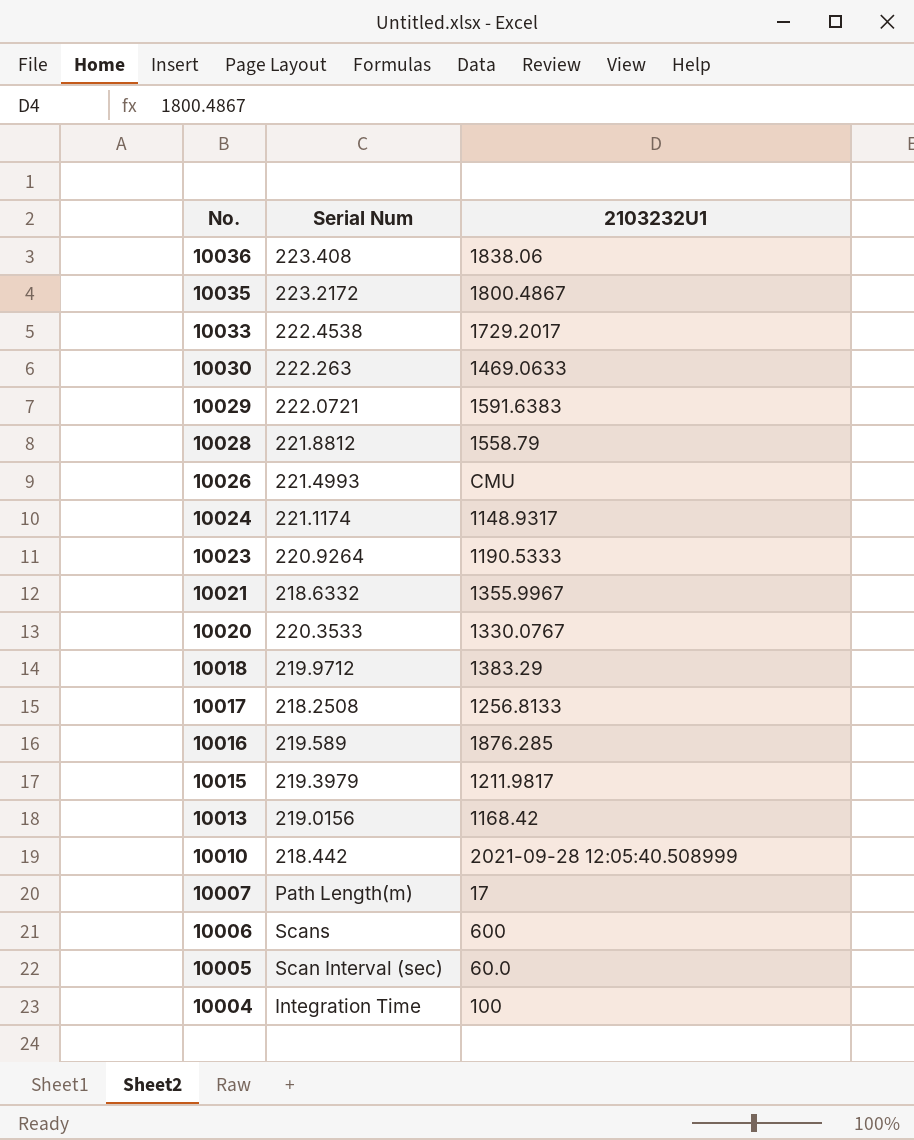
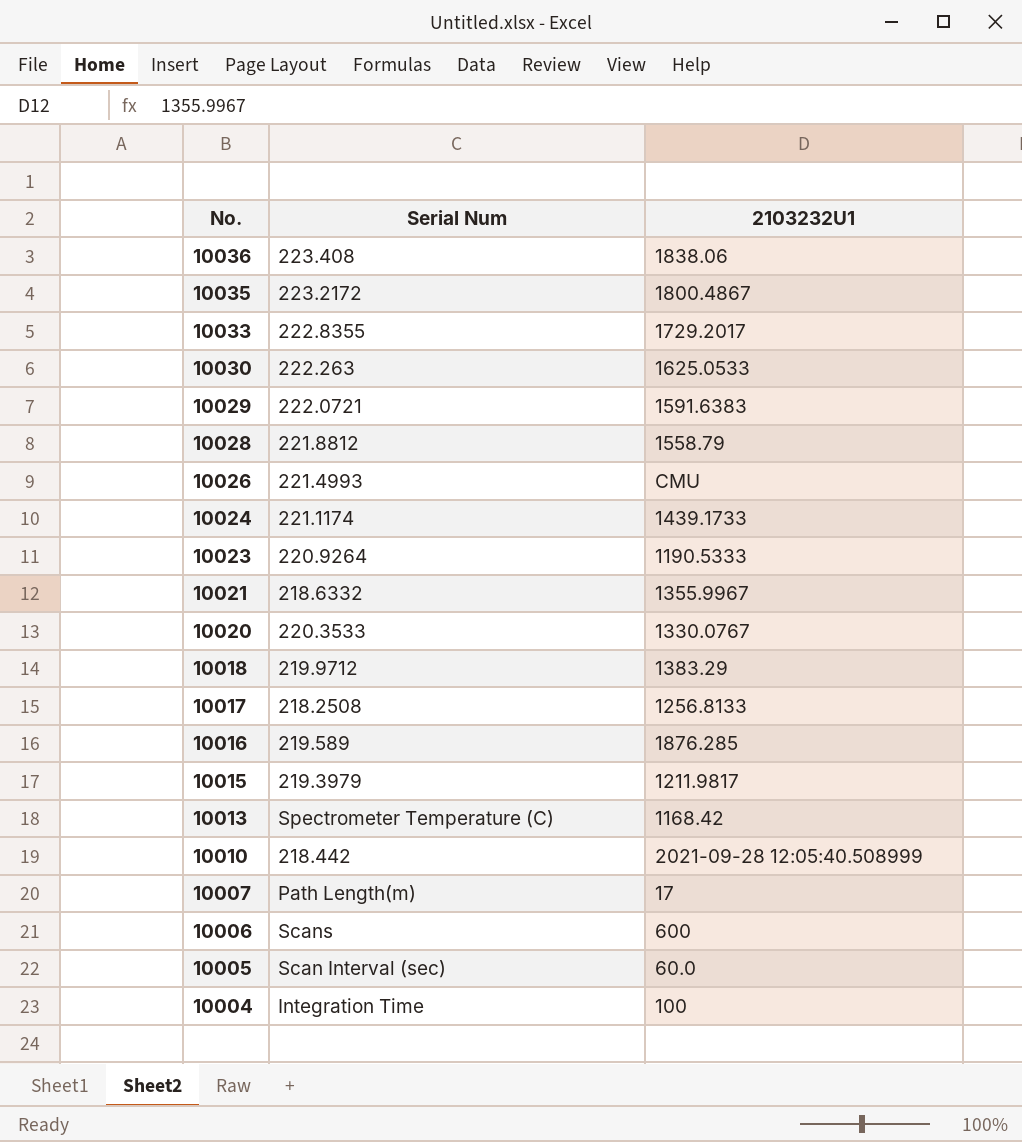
10033 | Serial Num: 222.4538 -> 222.8355
10030 | 2103232U1: 1469.0633 -> 1625.0533
10024 | 2103232U1: 1148.9317 -> 1439.1733
10013 | Serial Num: 219.0156 -> Spectrometer Temperature (C)

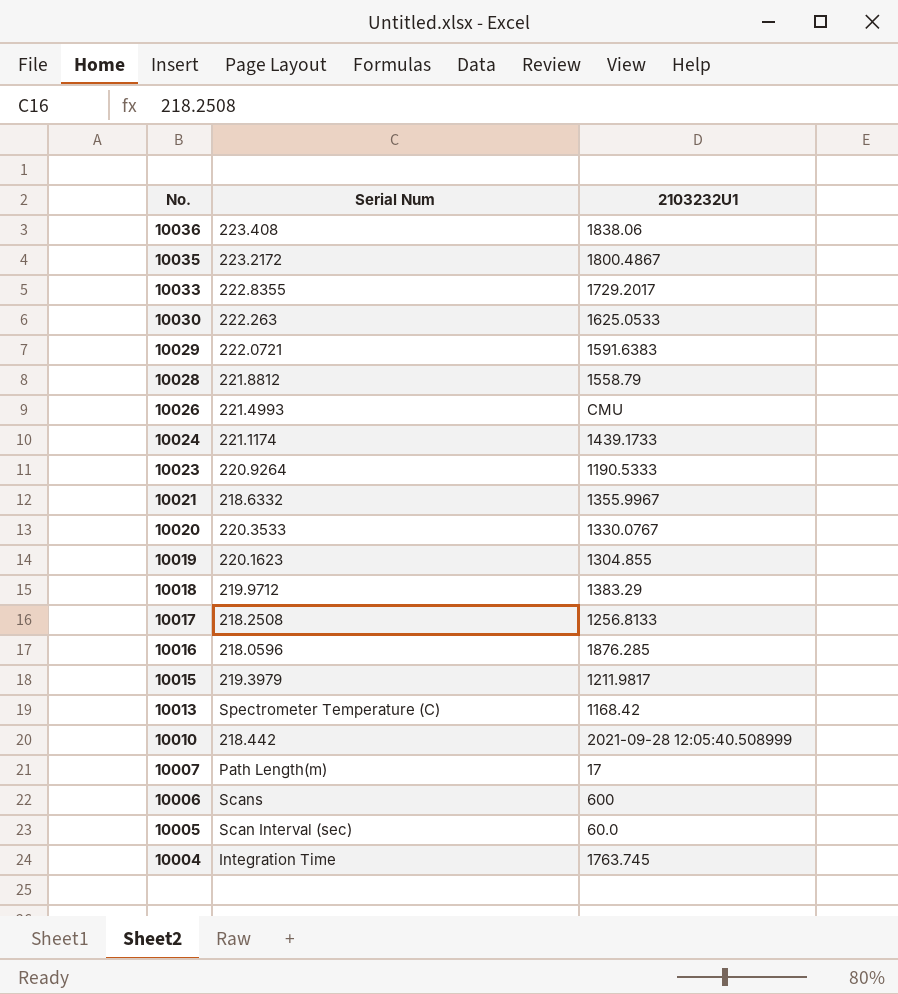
row 10019: none -> 220.1623 | 1304.855
10016 | Serial Num: 219.589 -> 218.0596
10004 | 2103232U1: 100 -> 1763.745

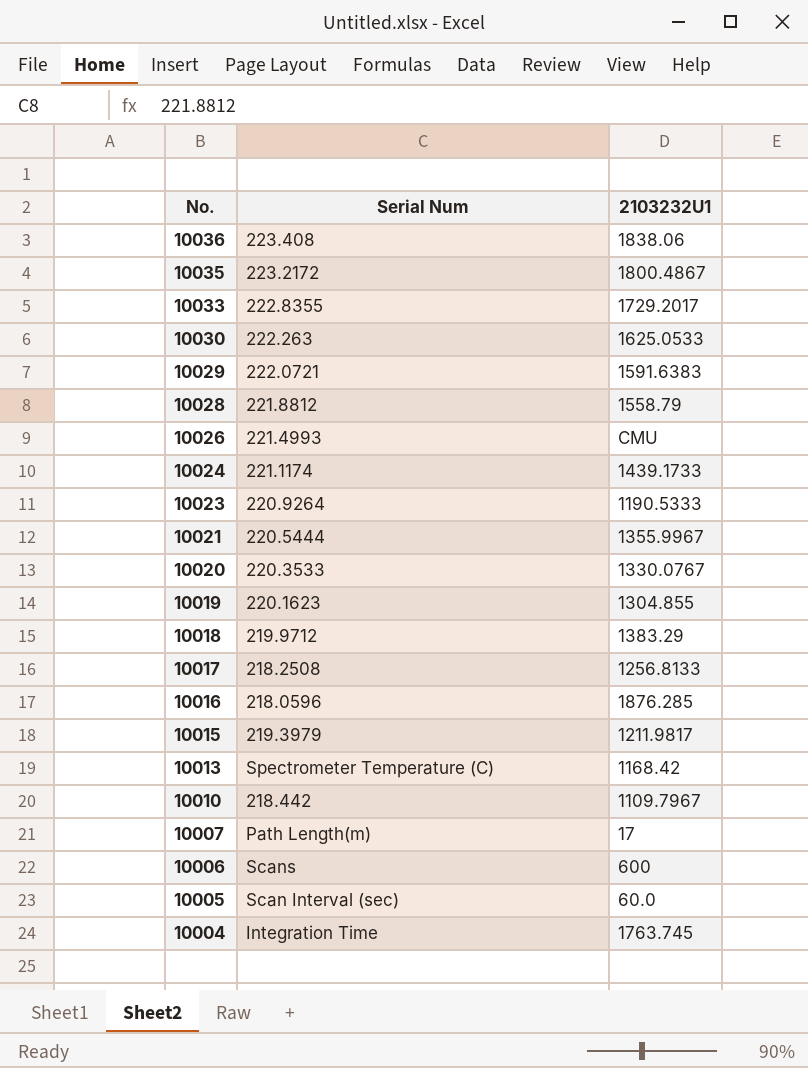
10021 | Serial Num: 218.6332 -> 220.5444
10010 | 2103232U1: 2021-09-28 12:05:40.508999 -> 1109.7967

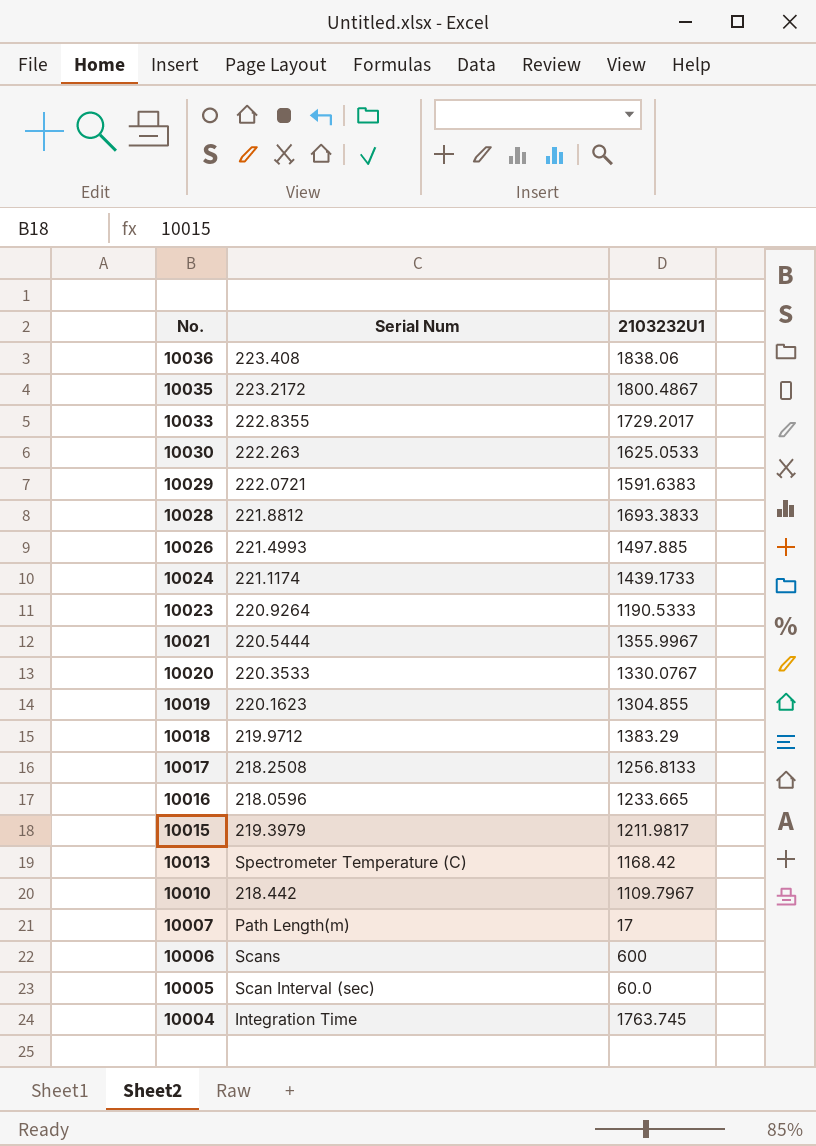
10028 | 2103232U1: 1558.79 -> 1693.3833
10026 | 2103232U1: CMU -> 1497.885
10016 | 2103232U1: 1876.285 -> 1233.665

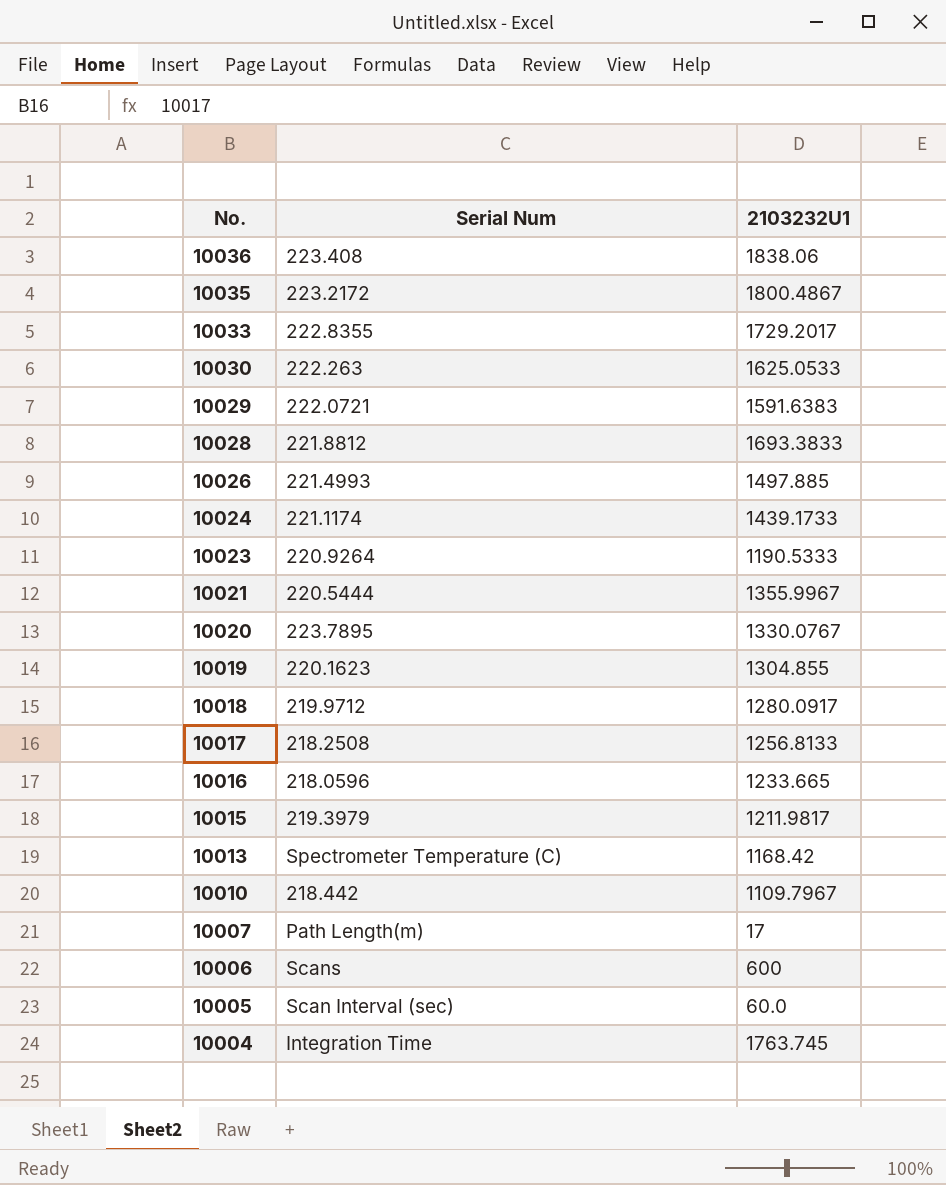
10020 | Serial Num: 220.3533 -> 223.7895
10018 | 2103232U1: 1383.29 -> 1280.0917

